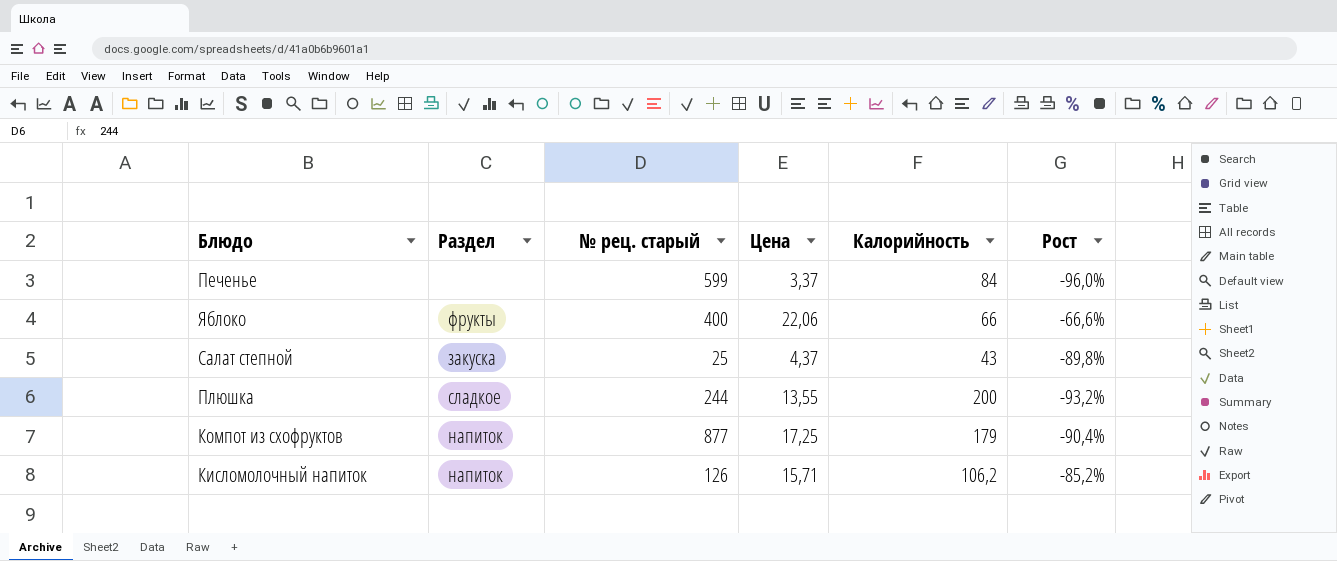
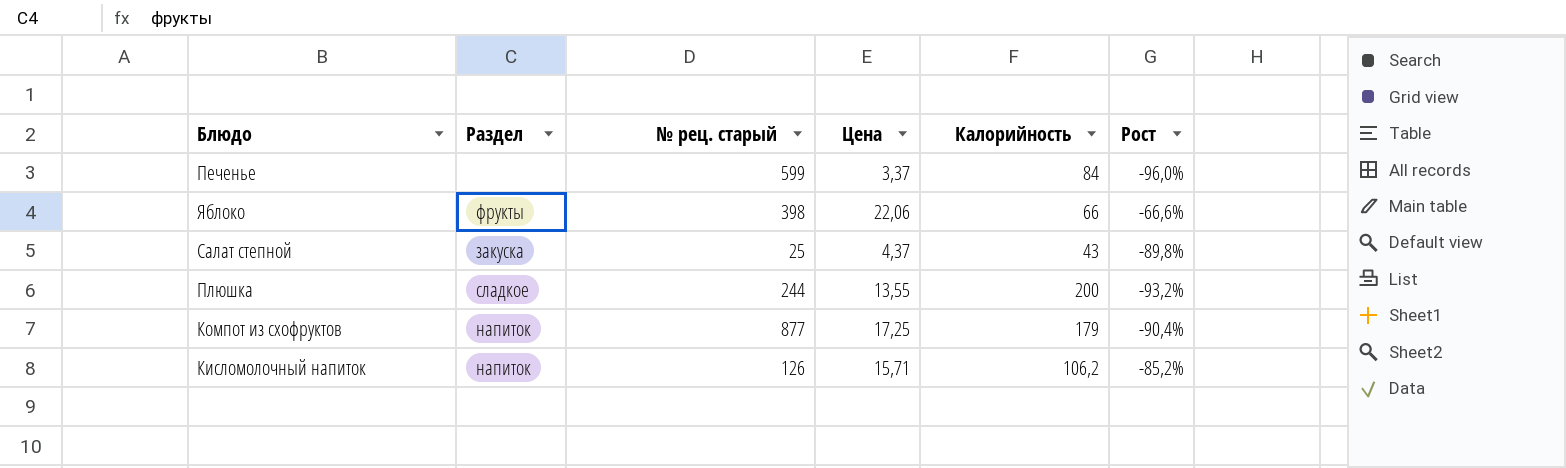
Яблоко | № рец. старый: 400 -> 398

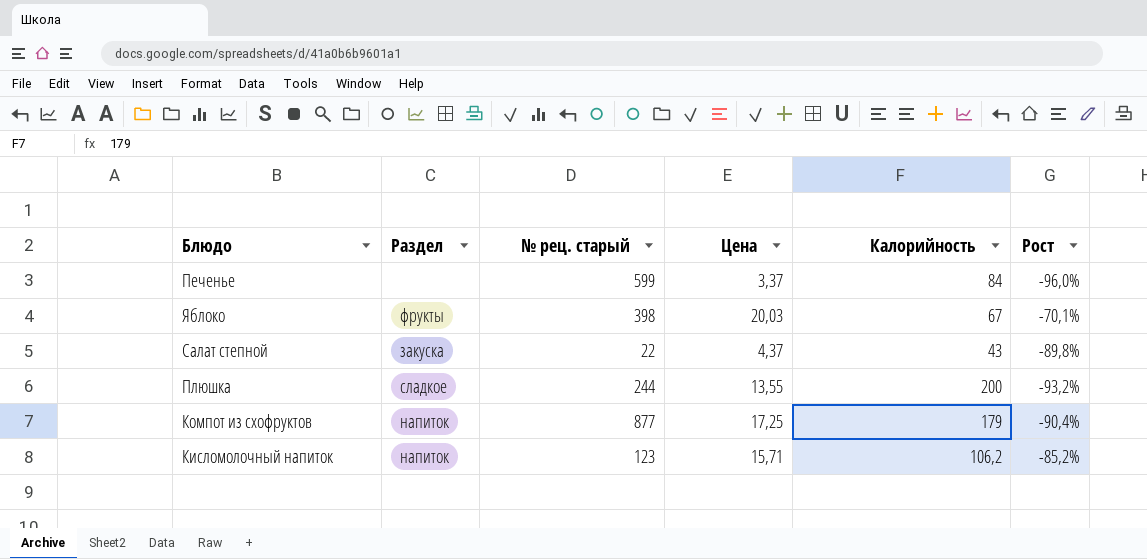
Яблоко | Цена: 22,06 -> 20,03
Яблоко | Калорийность: 66 -> 67
Яблоко | Рост: -66,6% -> -70,1%
Салат степной | № рец. старый: 25 -> 22
Кисломолочный напиток | № рец. старый: 126 -> 123

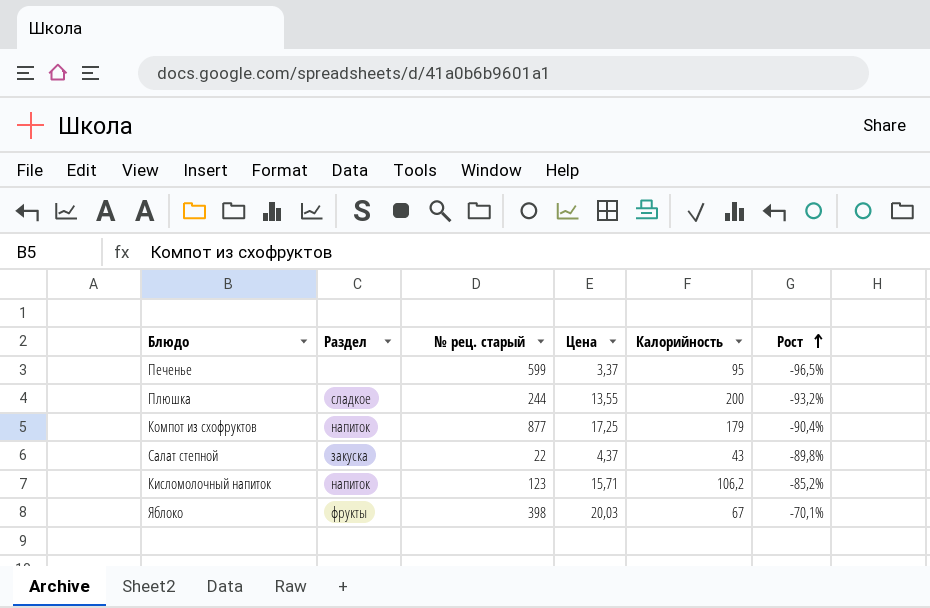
row order: none -> Рост ascending
Печенье | Калорийность: 84 -> 95
Печенье | Рост: -96,0% -> -96,5%

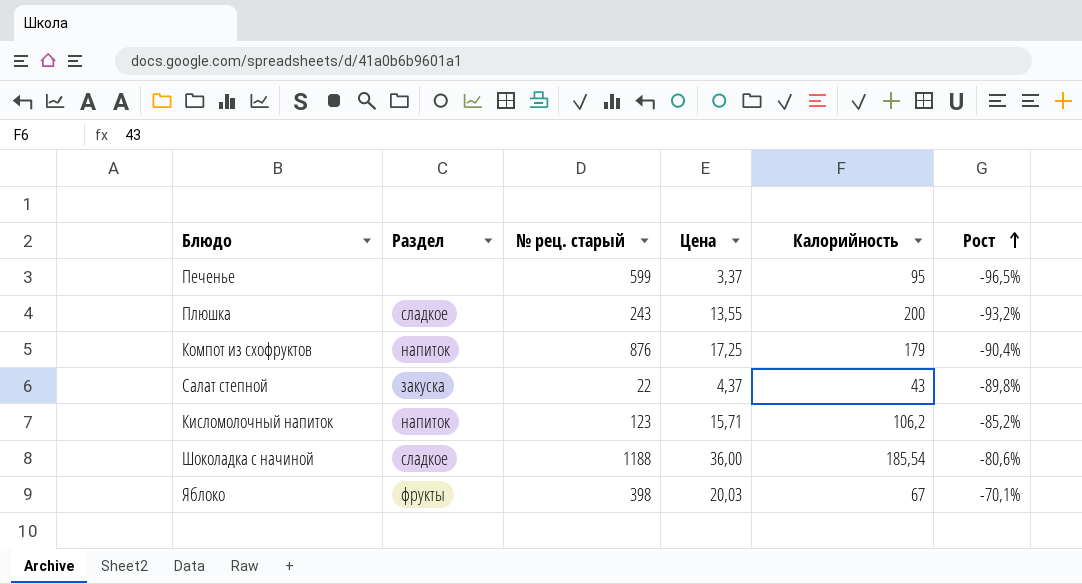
Плюшка | № рец. старый: 244 -> 243
Компот из схофруктов | № рец. старый: 877 -> 876
row Шоколадка с начиной: none -> сладкое | 1188 | 36,00 | 185,54 | -80,6%

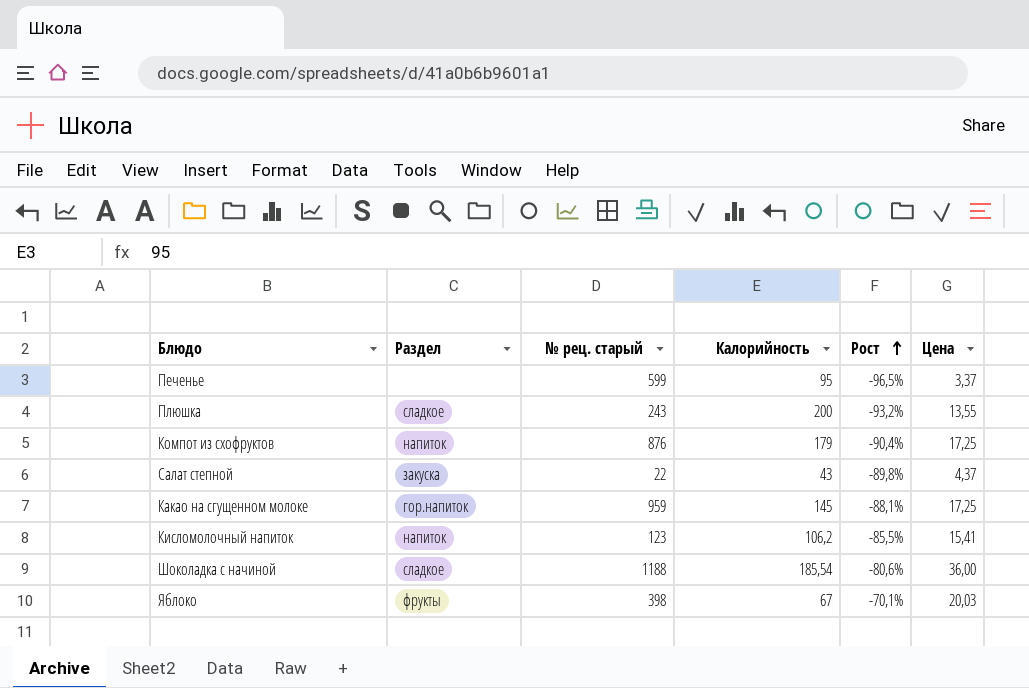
column Цена | position: 4 -> 6
row Какао на сгущенном молоке: none -> гор.напиток | 959 | 145 | -88,1% | 17,25
Кисломолочный напиток | Рост: -85,2% -> -85,5%
Кисломолочный напиток | Цена: 15,71 -> 15,41

